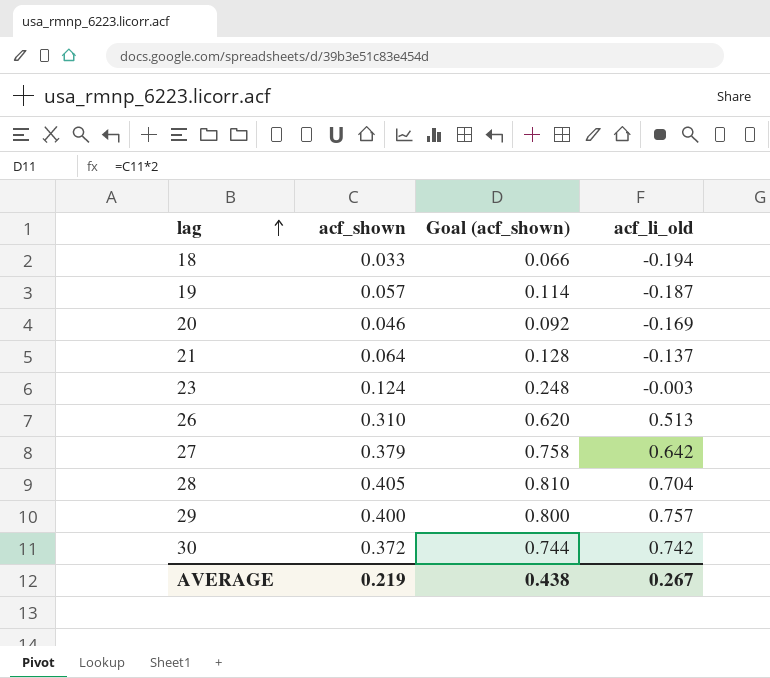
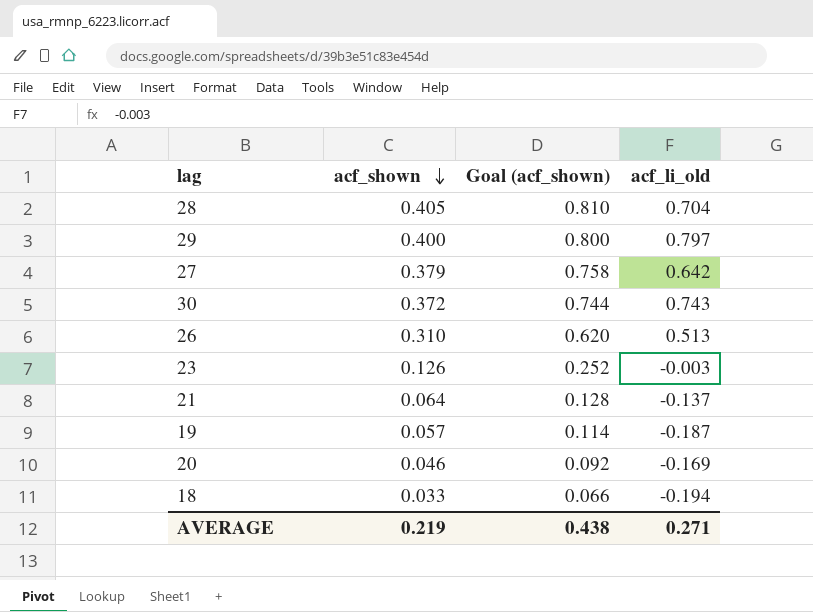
row order: lag ascending -> acf_shown descending
29 | acf_li_old: 0.757 -> 0.797
30 | acf_li_old: 0.742 -> 0.743
23 | acf_shown: 0.124 -> 0.126
23 | Goal (acf_shown): 0.248 -> 0.252
AVERAGE | acf_li_old: 0.267 -> 0.271

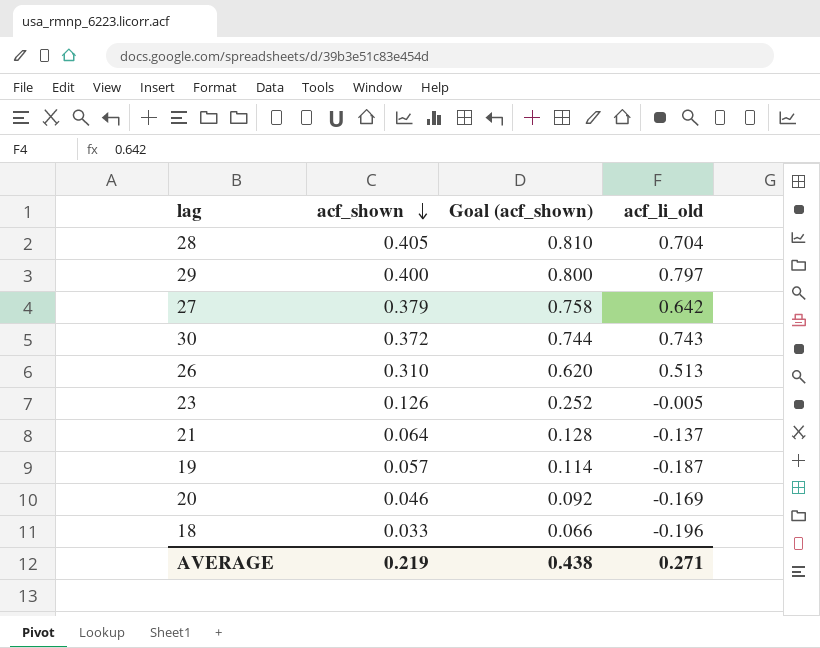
23 | acf_li_old: -0.003 -> -0.005
18 | acf_li_old: -0.194 -> -0.196

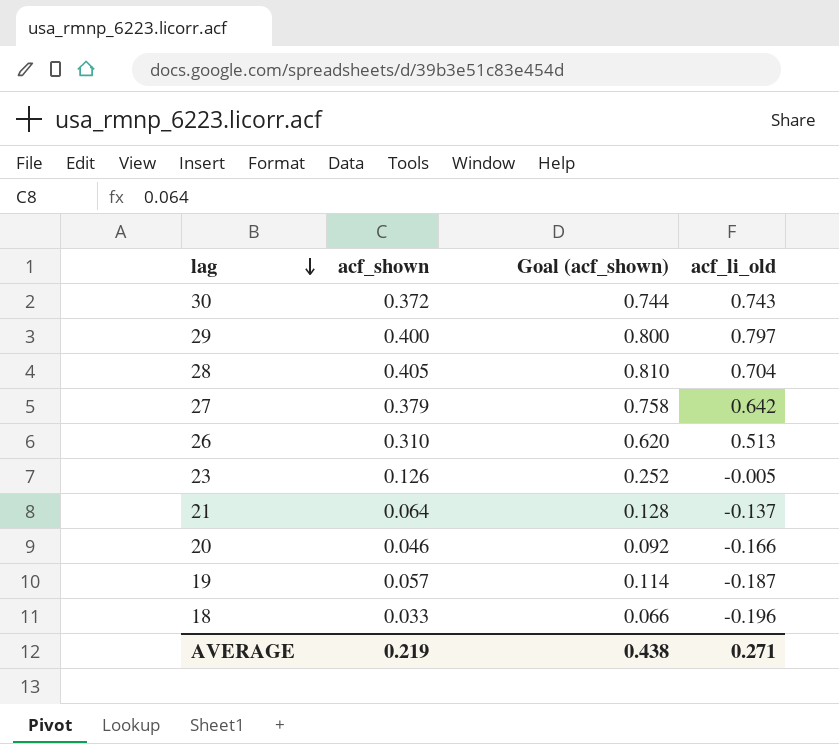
row order: acf_shown descending -> lag descending
20 | acf_li_old: -0.169 -> -0.166

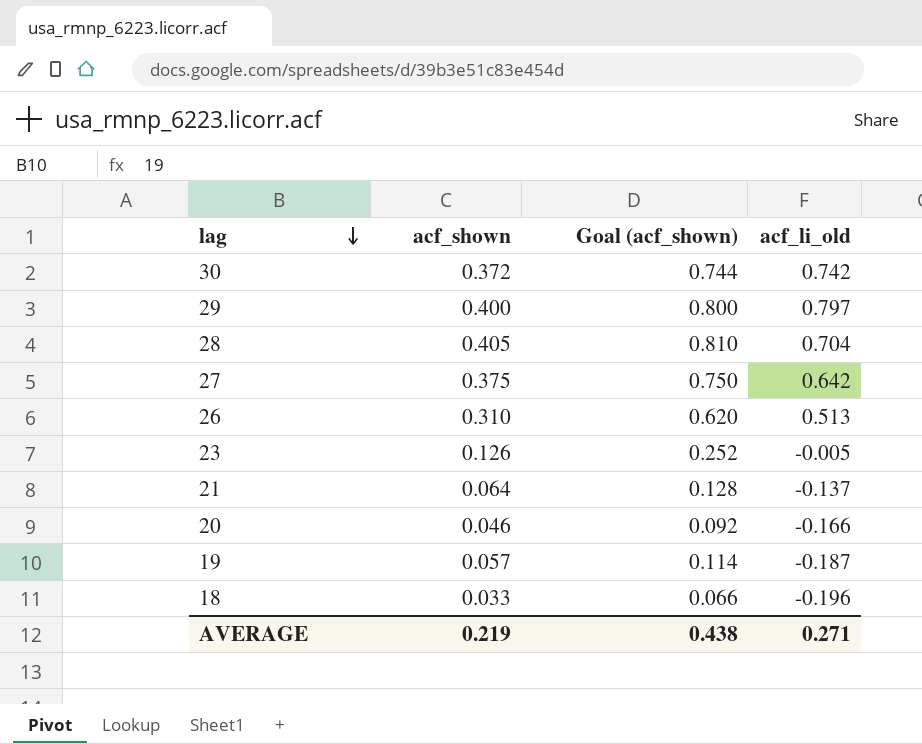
30 | acf_li_old: 0.743 -> 0.742
27 | acf_shown: 0.379 -> 0.375
27 | Goal (acf_shown): 0.758 -> 0.750

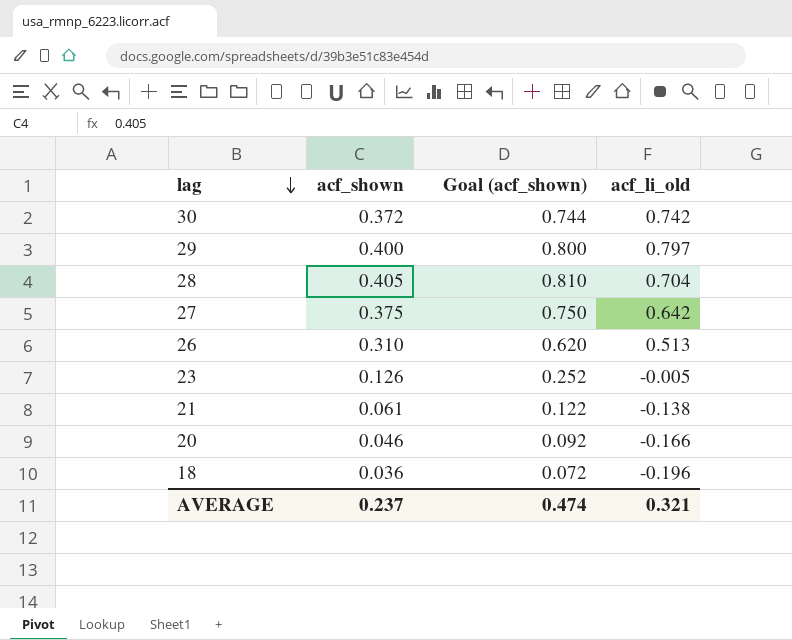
row 19: 0.057 | 0.114 | -0.187 -> none
21 | acf_shown: 0.064 -> 0.061
21 | Goal (acf_shown): 0.128 -> 0.122
21 | acf_li_old: -0.137 -> -0.138
18 | acf_shown: 0.033 -> 0.036
18 | Goal (acf_shown): 0.066 -> 0.072
AVERAGE | acf_shown: 0.219 -> 0.237
AVERAGE | Goal (acf_shown): 0.438 -> 0.474
AVERAGE | acf_li_old: 0.271 -> 0.321

